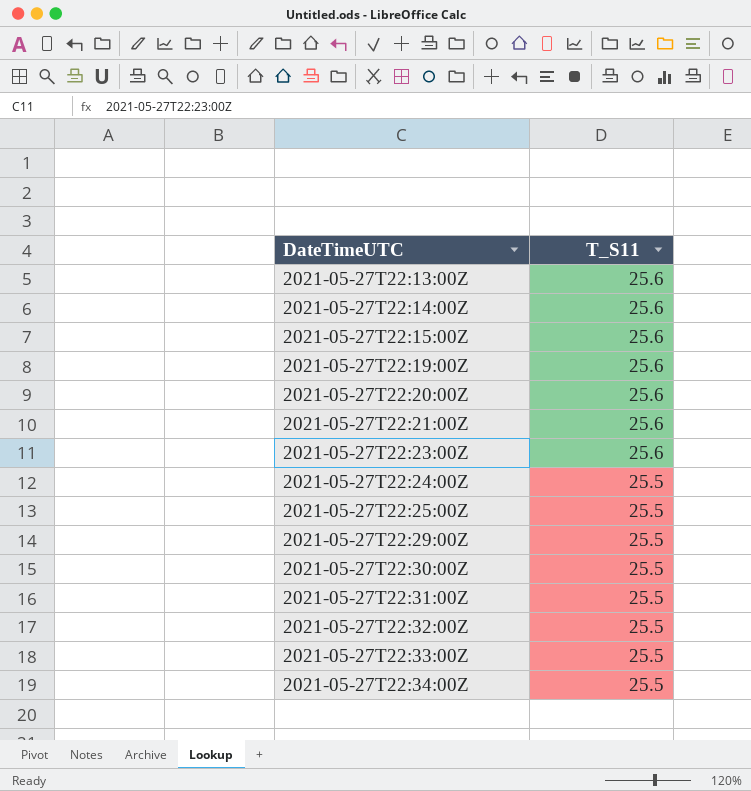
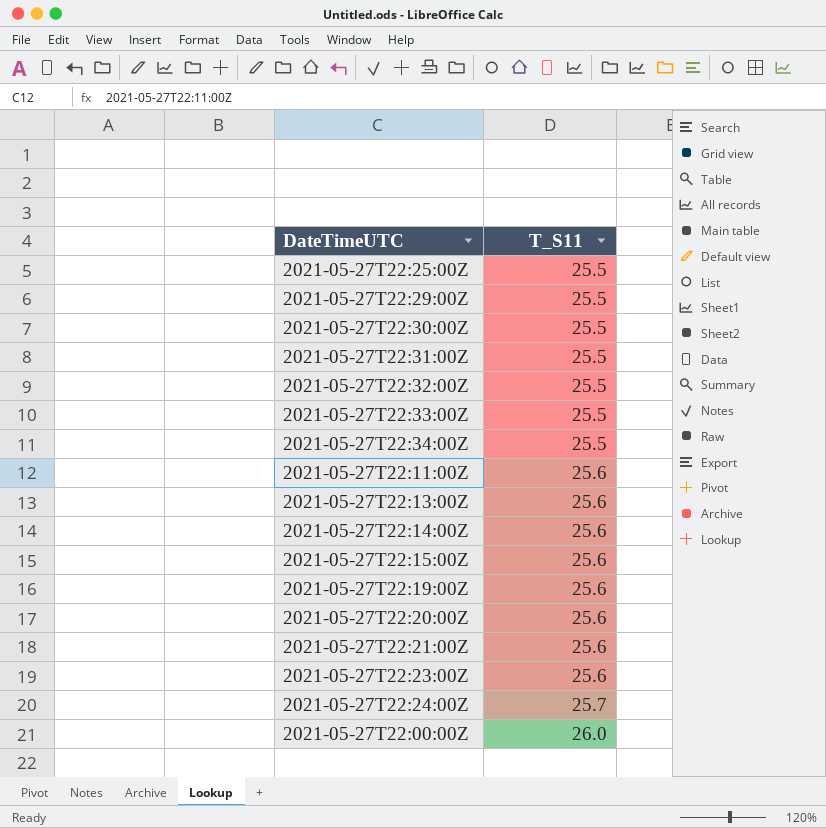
row order: DateTimeUTC ascending -> T_S11 ascending
row 2021-05-27T22:11:00Z: none -> 25.6
2021-05-27T22:24:00Z | T_S11: 25.5 -> 25.7
row 2021-05-27T22:00:00Z: none -> 26.0

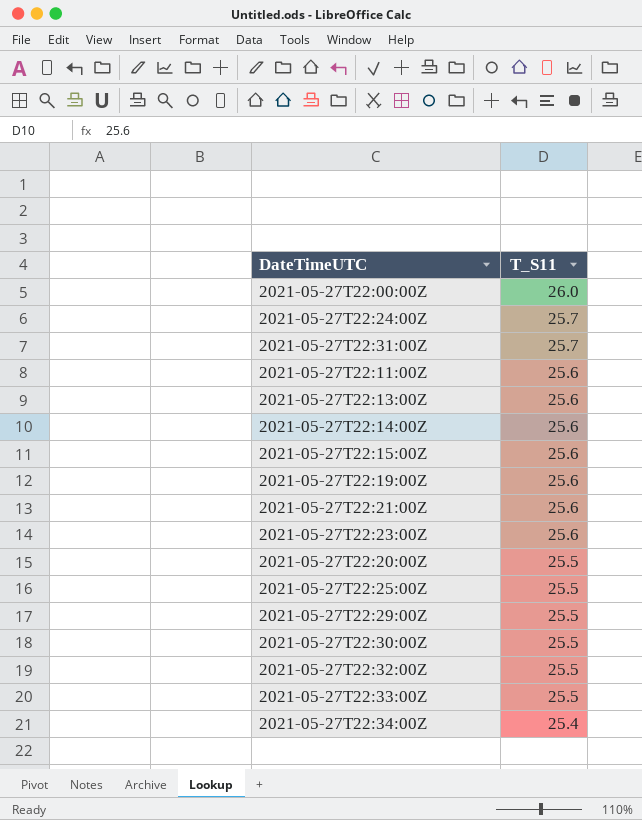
row order: T_S11 ascending -> T_S11 descending
2021-05-27T22:31:00Z | T_S11: 25.5 -> 25.7
2021-05-27T22:20:00Z | T_S11: 25.6 -> 25.5
2021-05-27T22:34:00Z | T_S11: 25.5 -> 25.4

